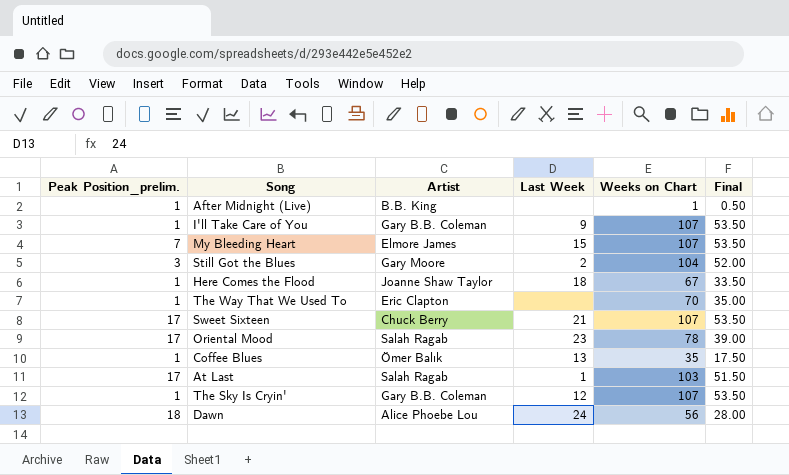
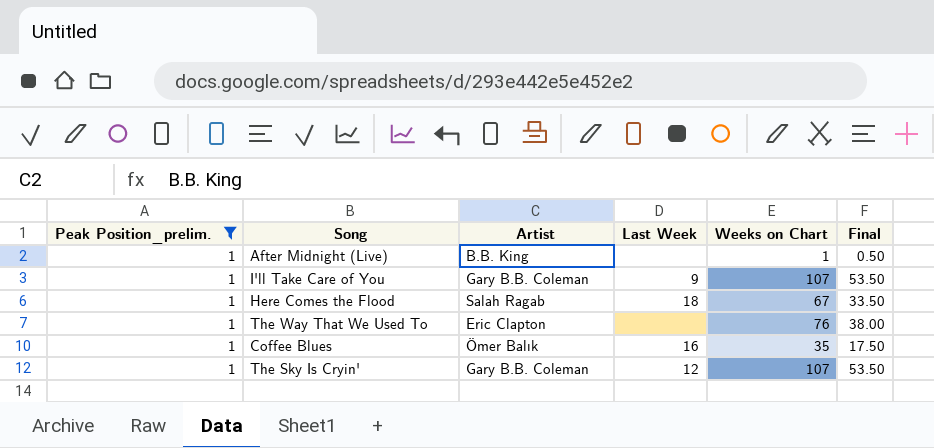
filter: none -> Peak Position_prelim. = 1
Here Comes the Flood | Artist: Joanne Shaw Taylor -> Salah Ragab
The Way That We Used To | Weeks on Chart: 70 -> 76
The Way That We Used To | Final: 35.00 -> 38.00
Coffee Blues | Last Week: 13 -> 16

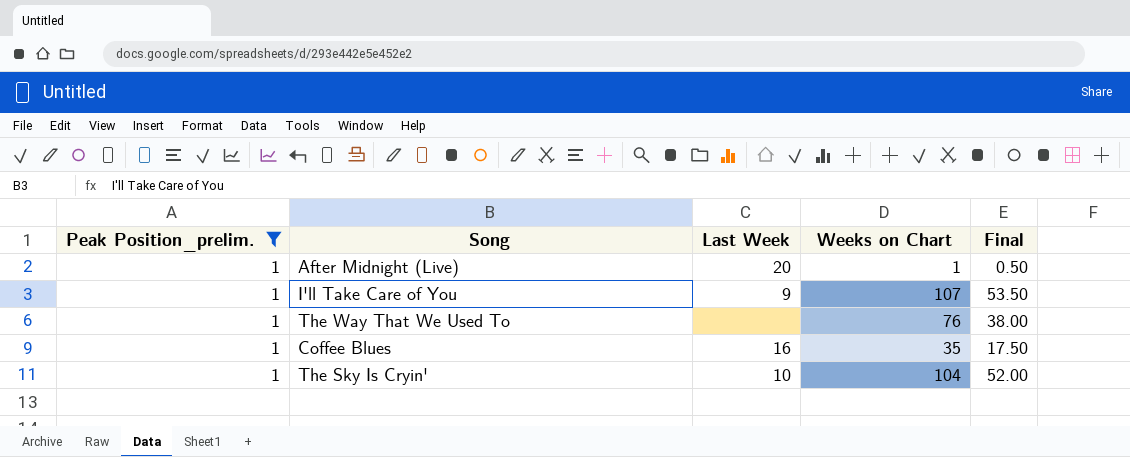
column Artist | position: 3 -> none
row Here Comes the Flood: 1 | Salah Ragab | 18 | 67 | 33.50 -> none
After Midnight (Live) | Last Week: none -> 20
The Sky Is Cryin' | Last Week: 12 -> 10
The Sky Is Cryin' | Weeks on Chart: 107 -> 104
The Sky Is Cryin' | Final: 53.50 -> 52.00

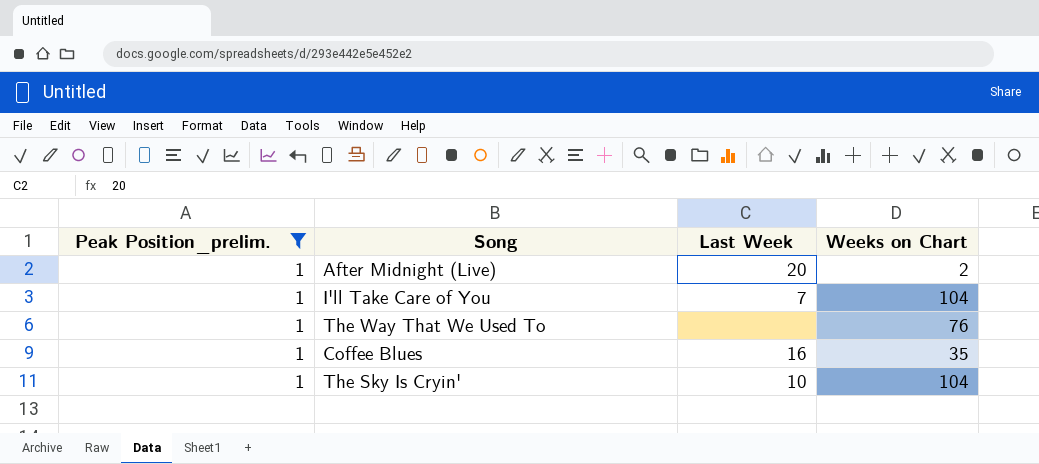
column Final | formula: [Weeks on Chart] * 0.5 -> none
After Midnight (Live) | Weeks on Chart: 1 -> 2
I'll Take Care of You | Last Week: 9 -> 7
I'll Take Care of You | Weeks on Chart: 107 -> 104

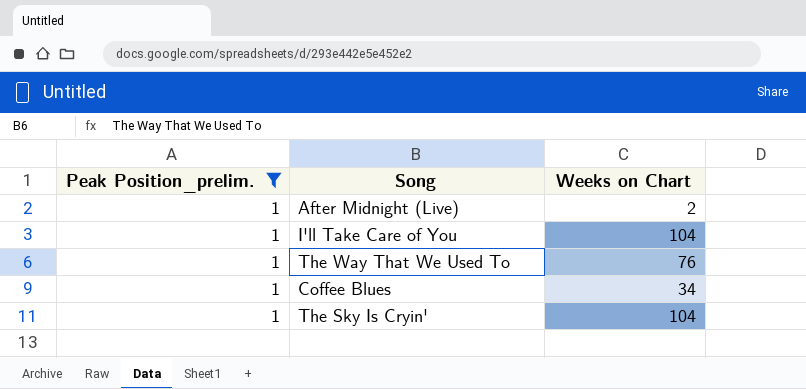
column Last Week | position: 3 -> none
Coffee Blues | Weeks on Chart: 35 -> 34

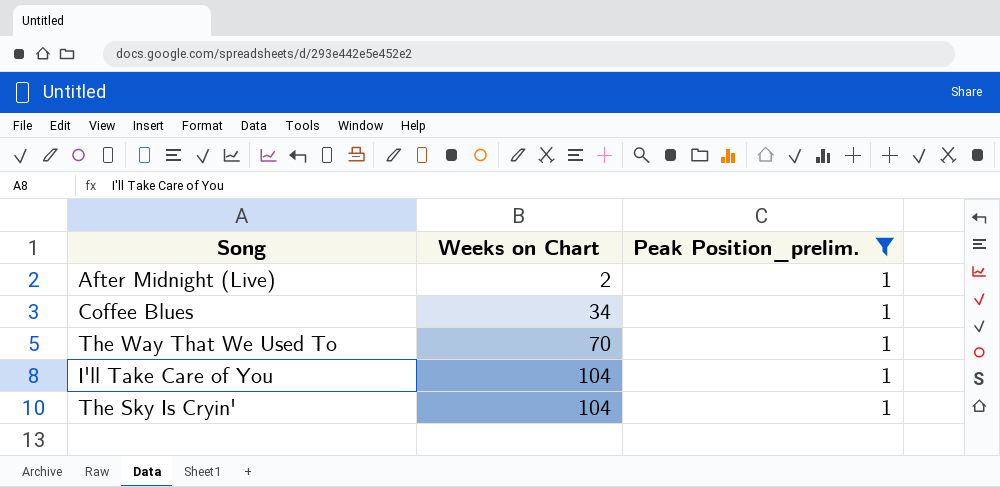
row order: none -> Weeks on Chart ascending
column Peak Position_prelim. | position: 1 -> 3
The Way That We Used To | Weeks on Chart: 76 -> 70

